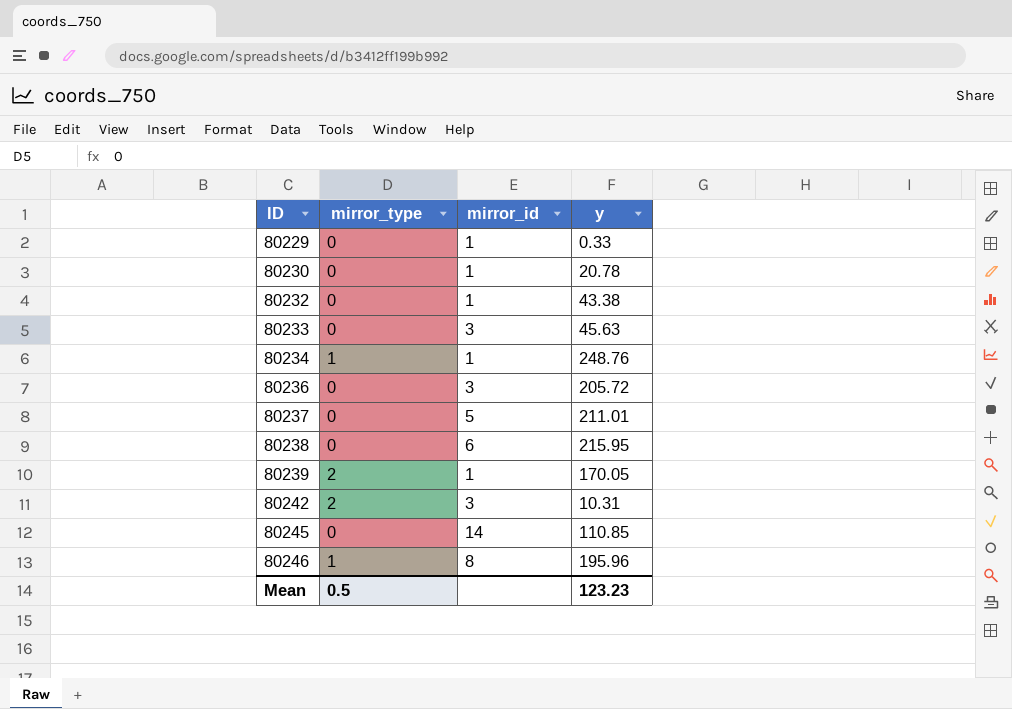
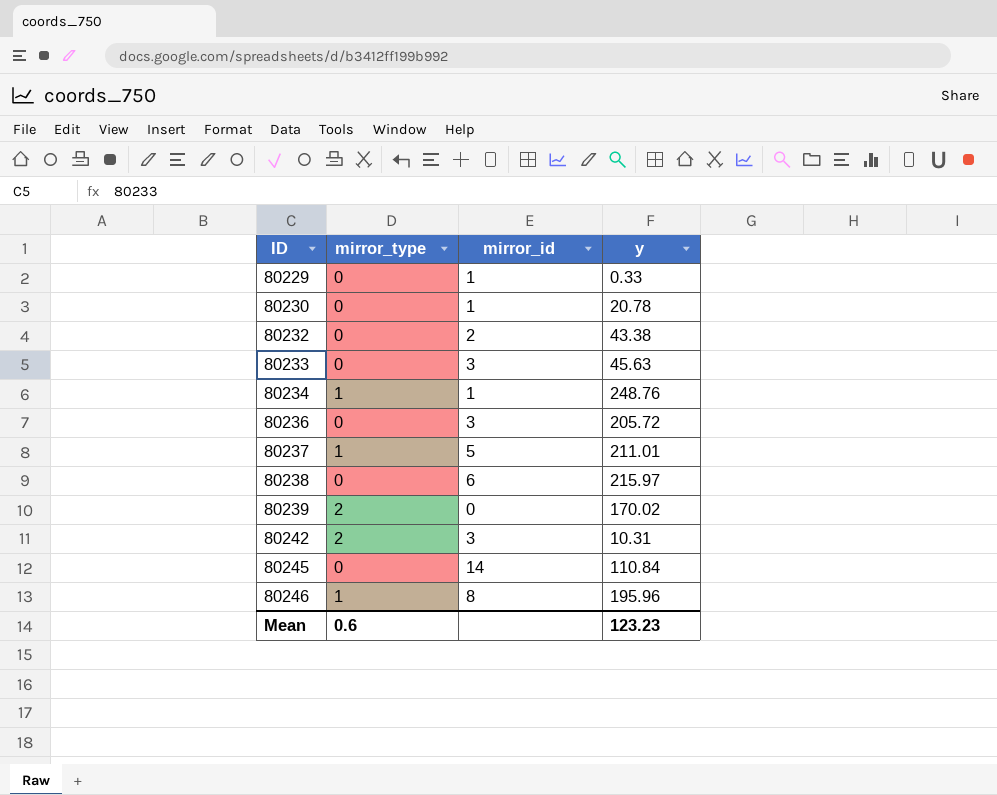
80232 | mirror_id: 1 -> 2
80237 | mirror_type: 0 -> 1
80238 | y: 215.95 -> 215.97
80239 | mirror_id: 1 -> 0
80239 | y: 170.05 -> 170.02
80245 | y: 110.85 -> 110.84
Mean | mirror_type: 0.5 -> 0.6

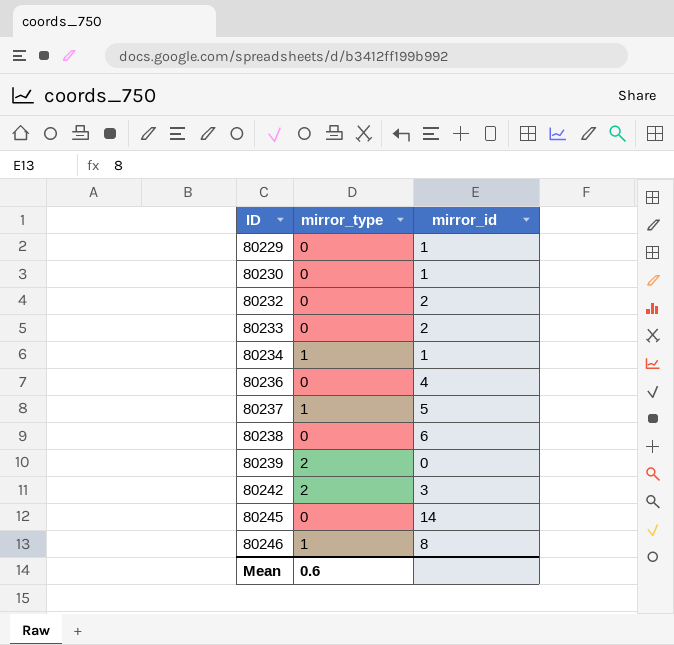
column y | position: 4 -> none
80233 | mirror_id: 3 -> 2
80236 | mirror_id: 3 -> 4

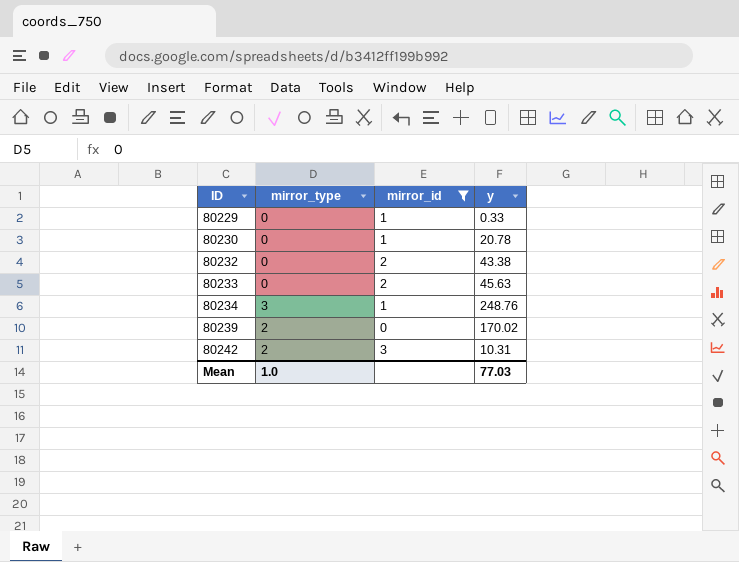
filter: none -> mirror_id <= 3
column y | position: none -> 4
80234 | mirror_type: 1 -> 3
Mean | mirror_type: 0.6 -> 1.0

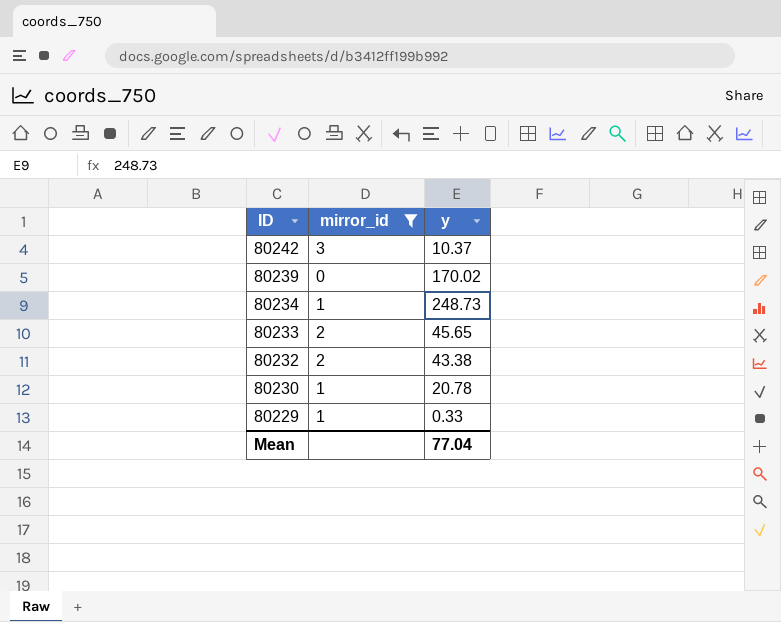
row order: ID ascending -> ID descending
column mirror_type | position: 2 -> none
80242 | y: 10.31 -> 10.37
80234 | y: 248.76 -> 248.73
80233 | y: 45.63 -> 45.65
Mean | y: 77.03 -> 77.04

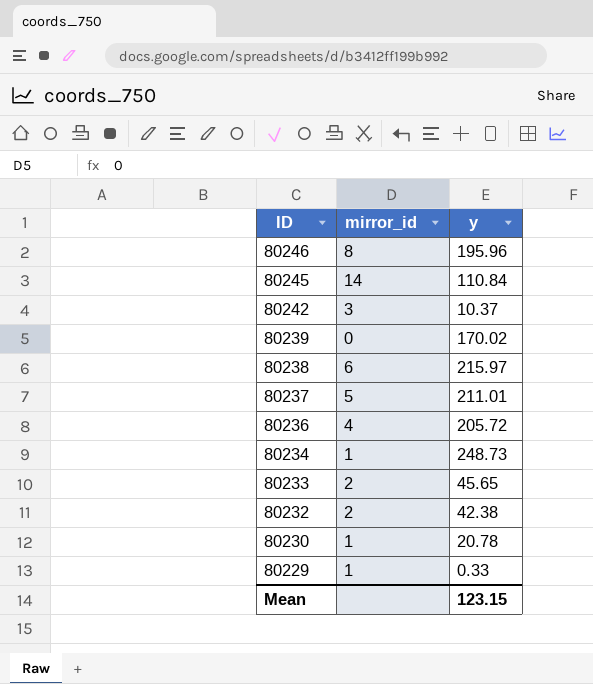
filter: mirror_id <= 3 -> none
80232 | y: 43.38 -> 42.38
Mean | y: 77.04 -> 123.15

